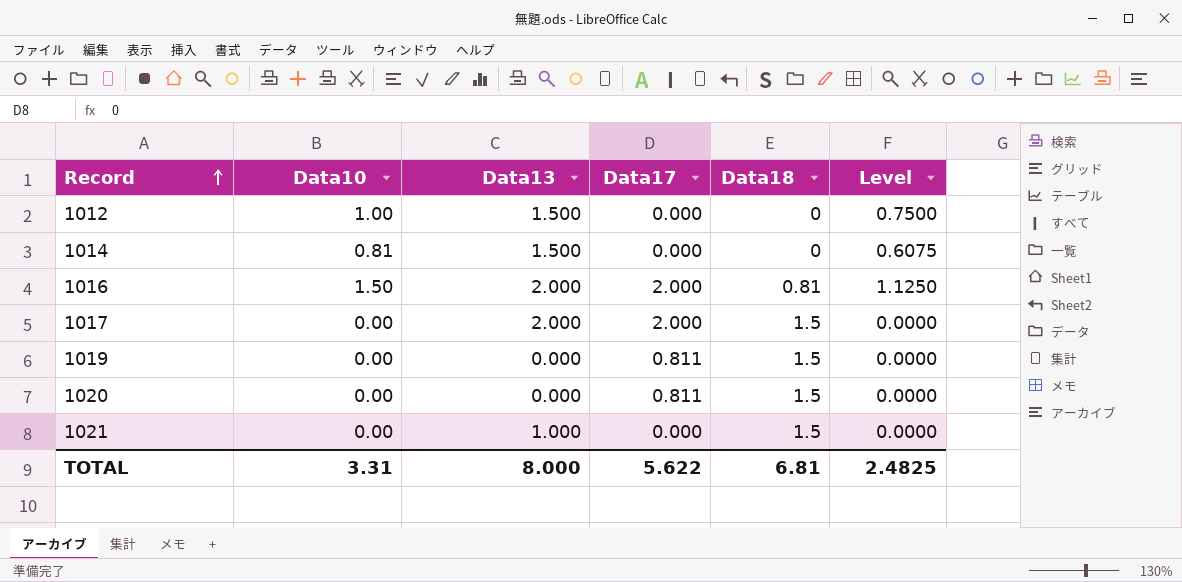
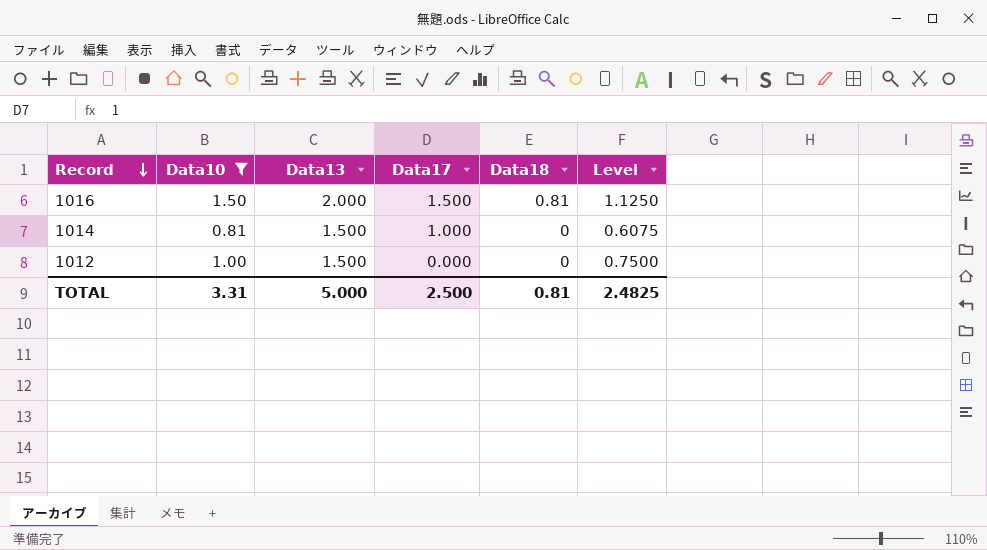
filter: none -> Data10 != 0.00
row order: Record ascending -> Record descending
1016 | Data17: 2.000 -> 1.500
1014 | Data17: 0.000 -> 1.000
TOTAL | Data13: 8.000 -> 5.000
TOTAL | Data17: 5.622 -> 2.500
TOTAL | Data18: 6.81 -> 0.81

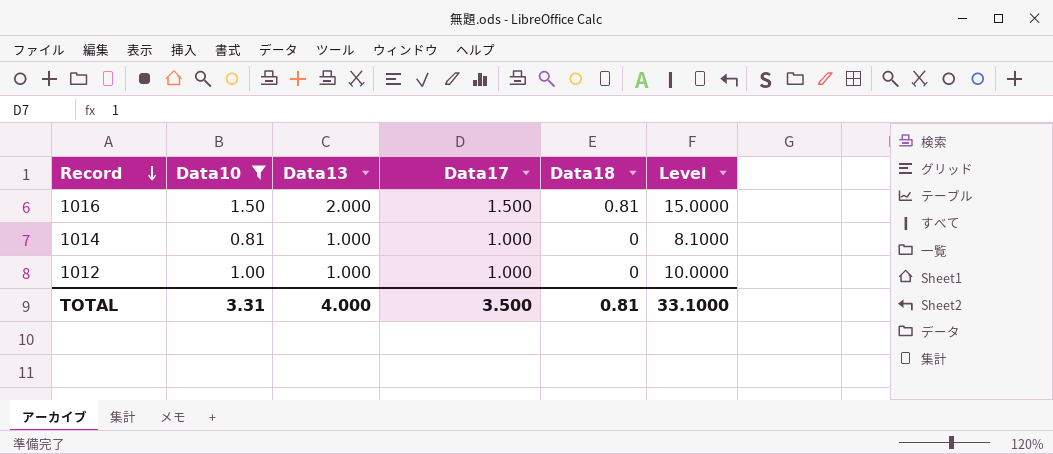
column Level | formula: [Data10] * 0.75 -> [Data10] * 10
1014 | Data13: 1.500 -> 1.000
1012 | Data13: 1.500 -> 1.000
1012 | Data17: 0.000 -> 1.000
TOTAL | Data13: 5.000 -> 4.000
TOTAL | Data17: 2.500 -> 3.500
TOTAL | Level: 2.4825 -> 33.1000

